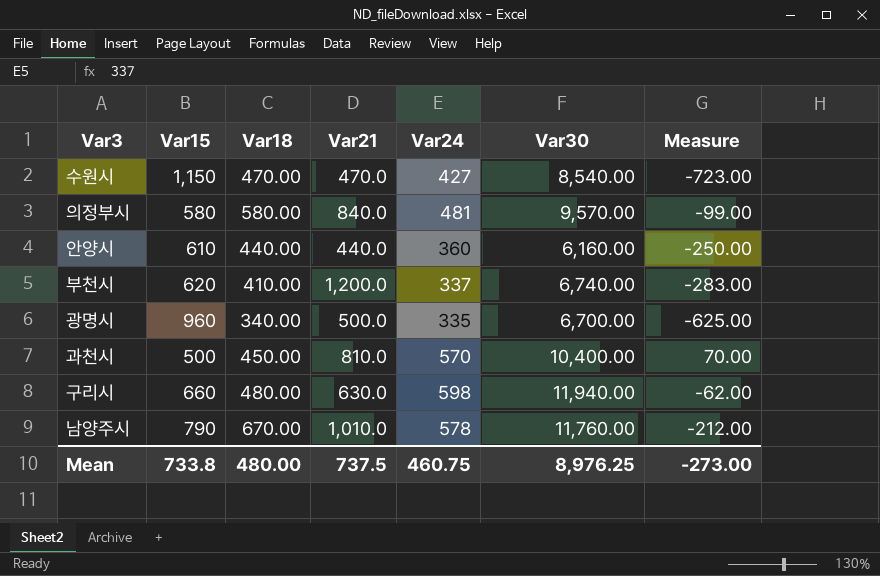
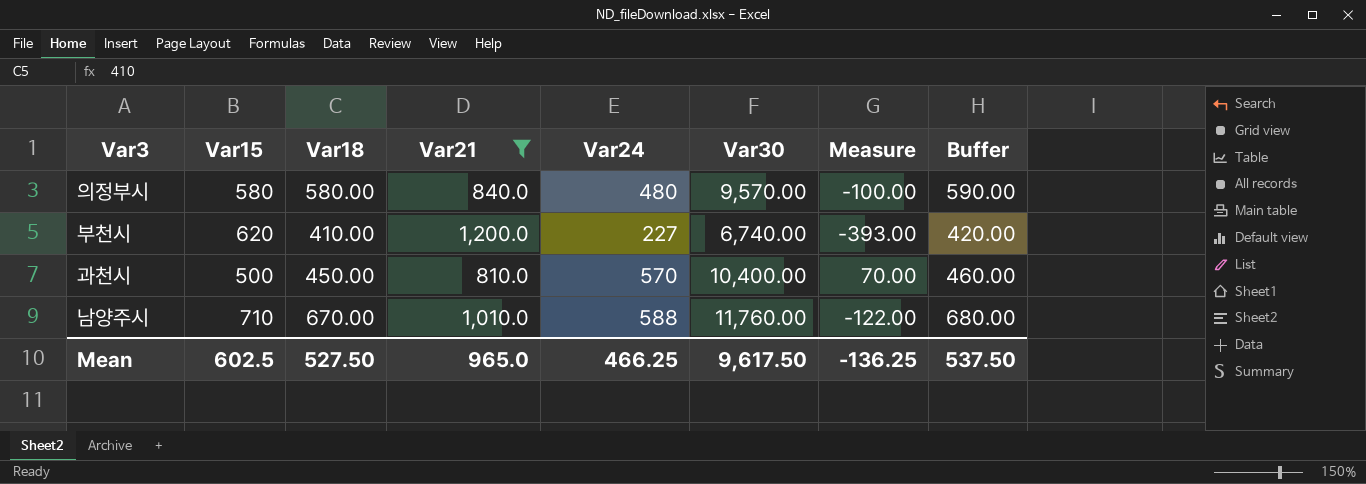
filter: none -> Var21 >= 810.0
column Buffer | formula: none -> [Var18] + 10
의정부시 | Var24: 481 -> 480
의정부시 | Measure: -99.00 -> -100.00
부천시 | Var24: 337 -> 227
부천시 | Measure: -283.00 -> -393.00
남양주시 | Var15: 790 -> 710
남양주시 | Var24: 578 -> 588
남양주시 | Measure: -212.00 -> -122.00
Mean | Var15: 733.8 -> 602.5
Mean | Var18: 480.00 -> 527.50
Mean | Var21: 737.5 -> 965.0
Mean | Var24: 460.75 -> 466.25
Mean | Var30: 8,976.25 -> 9,617.50
Mean | Measure: -273.00 -> -136.25

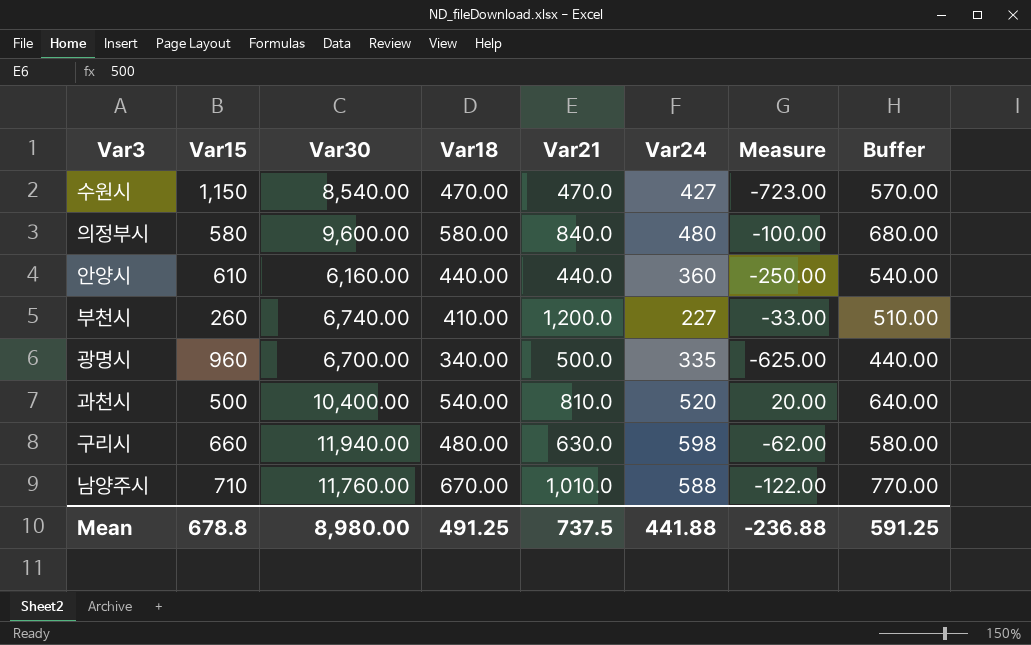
filter: Var21 >= 810.0 -> none
column Var30 | position: 6 -> 3
column Buffer | formula: [Var18] + 10 -> [Var18] + 100
의정부시 | Var30: 9,570.00 -> 9,600.00
부천시 | Var15: 620 -> 260
부천시 | Measure: -393.00 -> -33.00
과천시 | Var18: 450.00 -> 540.00
과천시 | Var24: 570 -> 520
과천시 | Measure: 70.00 -> 20.00
Mean | Var15: 602.5 -> 678.8
Mean | Var30: 9,617.50 -> 8,980.00
Mean | Var18: 527.50 -> 491.25
Mean | Var21: 965.0 -> 737.5
Mean | Var24: 466.25 -> 441.88
Mean | Measure: -136.25 -> -236.88
Mean | Buffer: 537.50 -> 591.25

